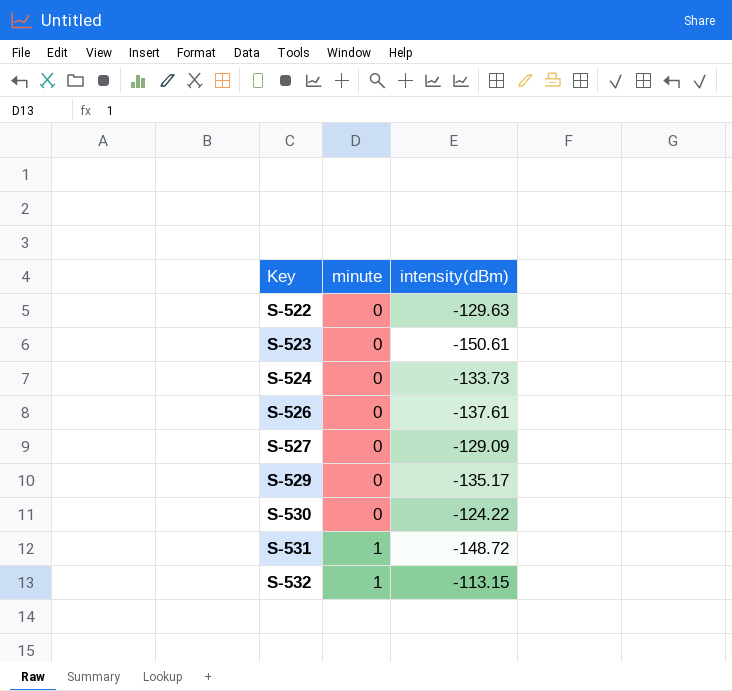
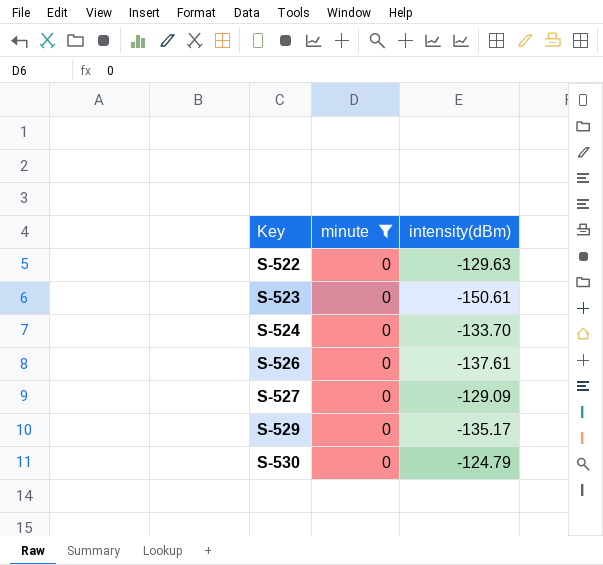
filter: none -> minute = 0
S-524 | intensity(dBm): -133.73 -> -133.70
S-530 | intensity(dBm): -124.22 -> -124.79

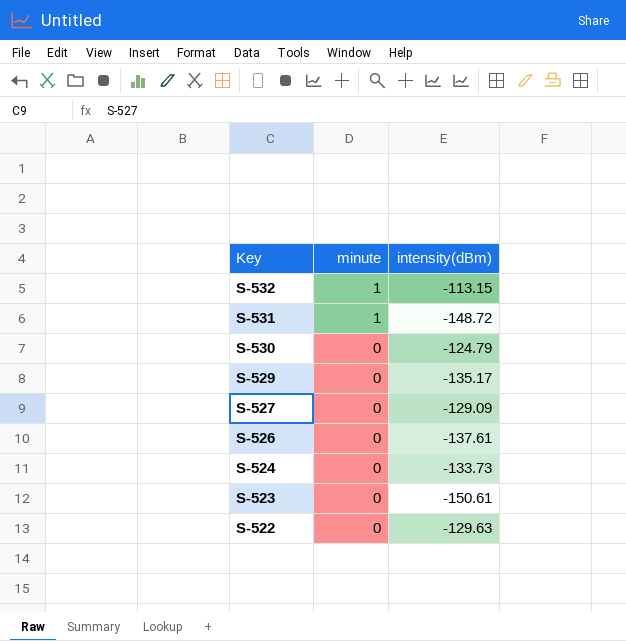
filter: minute = 0 -> none
row order: Key ascending -> Key descending
S-524 | intensity(dBm): -133.70 -> -133.73

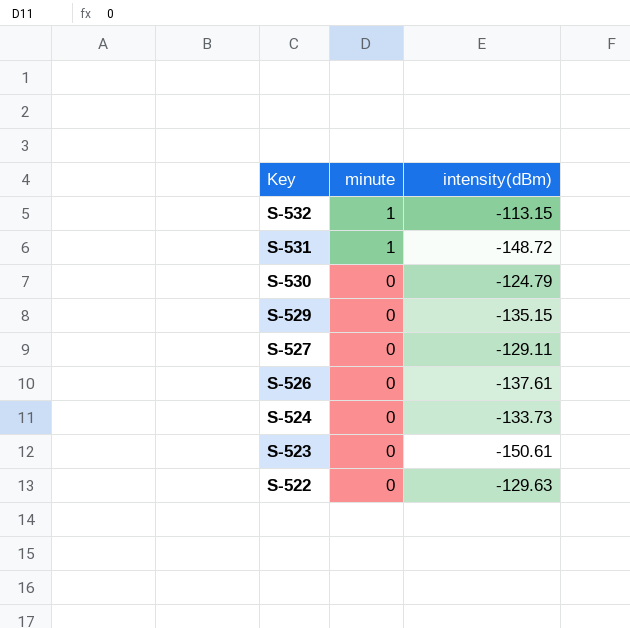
S-529 | intensity(dBm): -135.17 -> -135.15
S-527 | intensity(dBm): -129.09 -> -129.11

